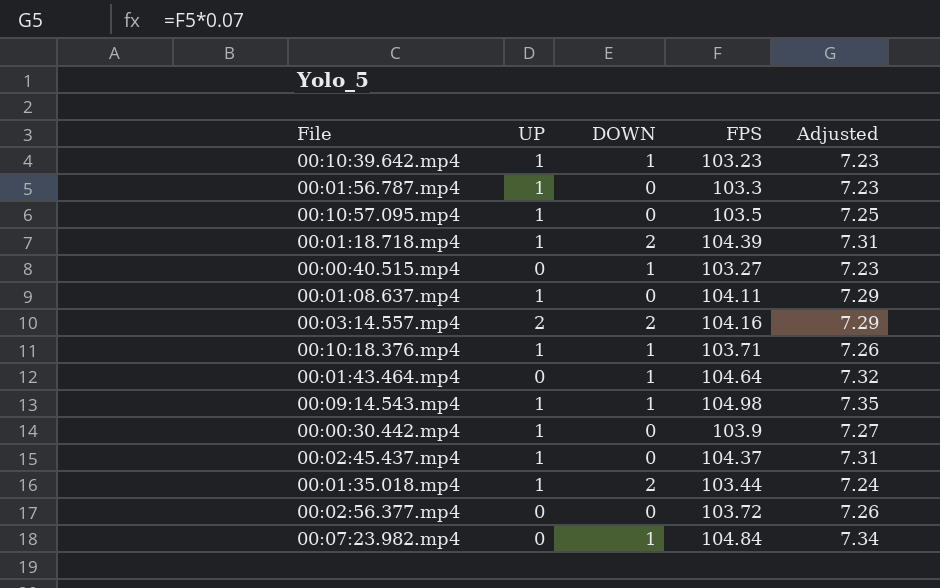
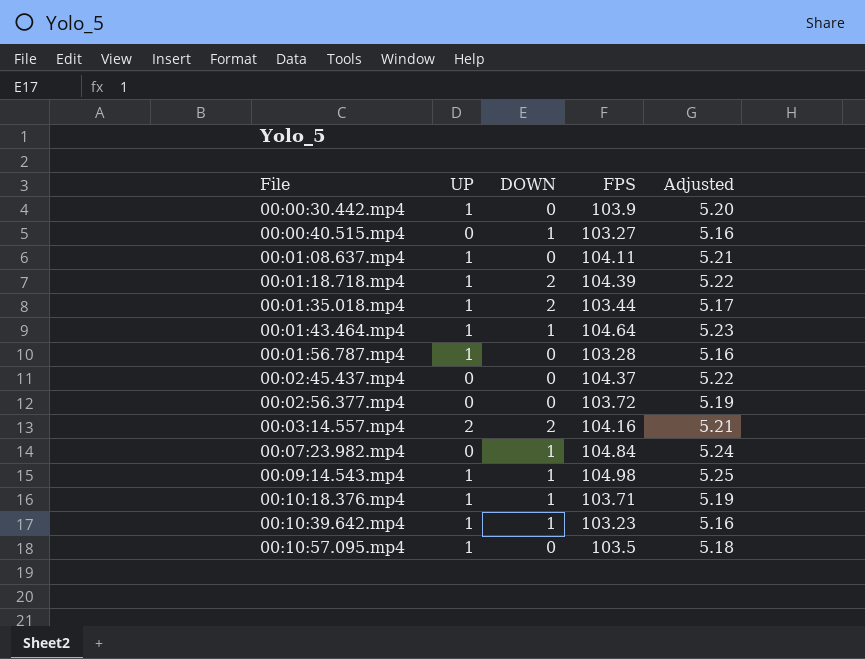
row order: none -> File ascending
column Adjusted | formula: [FPS] * 0.07 -> [FPS] * 0.05
00:01:43.464.mp4 | UP: 0 -> 1
00:01:56.787.mp4 | FPS: 103.3 -> 103.28
00:02:45.437.mp4 | UP: 1 -> 0

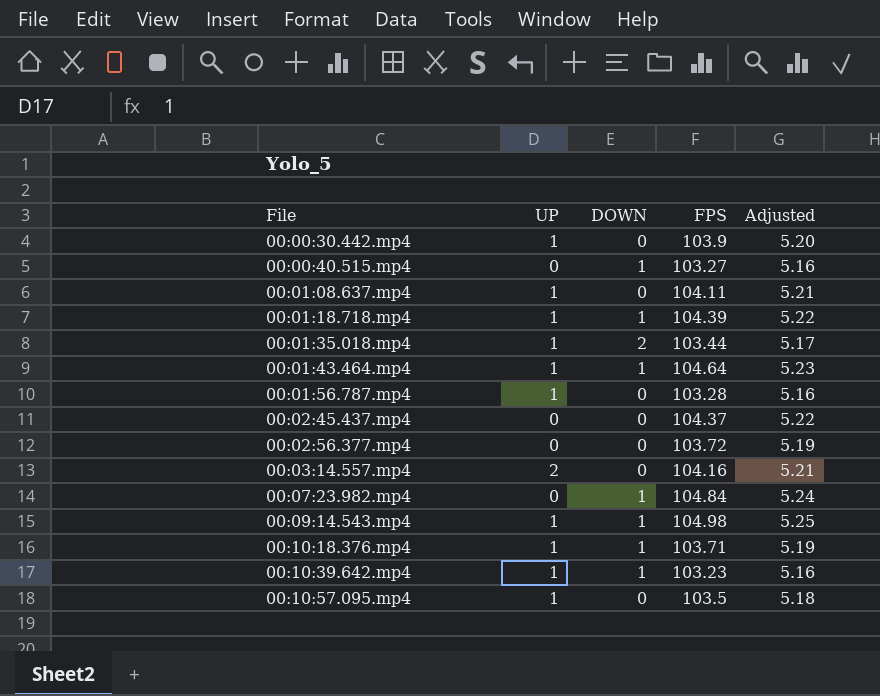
00:01:18.718.mp4 | DOWN: 2 -> 1
00:03:14.557.mp4 | DOWN: 2 -> 0

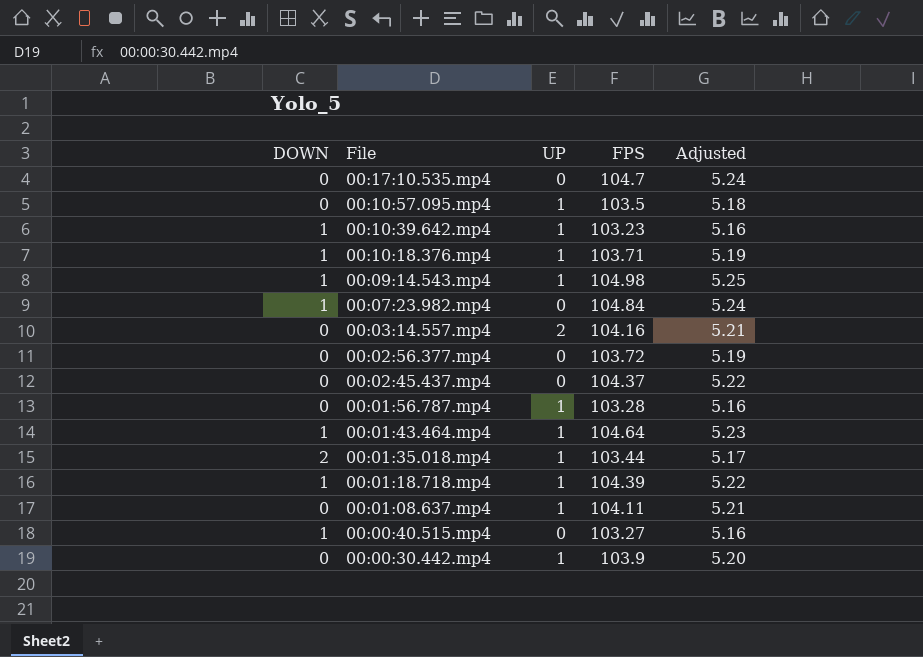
row order: File ascending -> File descending
column DOWN | position: 3 -> 1
row 00:17:10.535.mp4: none -> 0 | 0 | 104.7 | 5.24

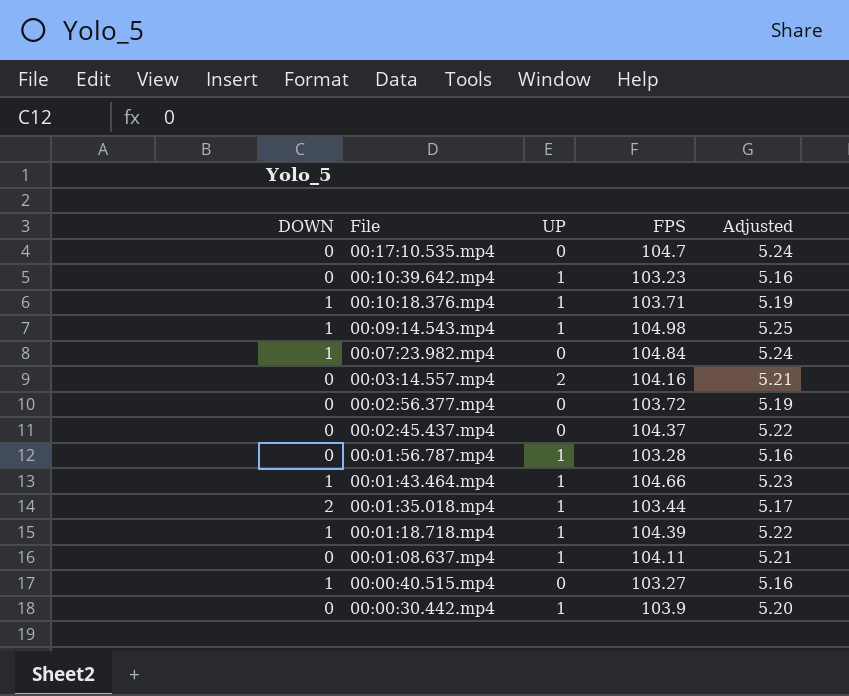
row 00:10:57.095.mp4: 0 | 1 | 103.5 | 5.18 -> none
00:10:39.642.mp4 | DOWN: 1 -> 0
00:01:43.464.mp4 | FPS: 104.64 -> 104.66

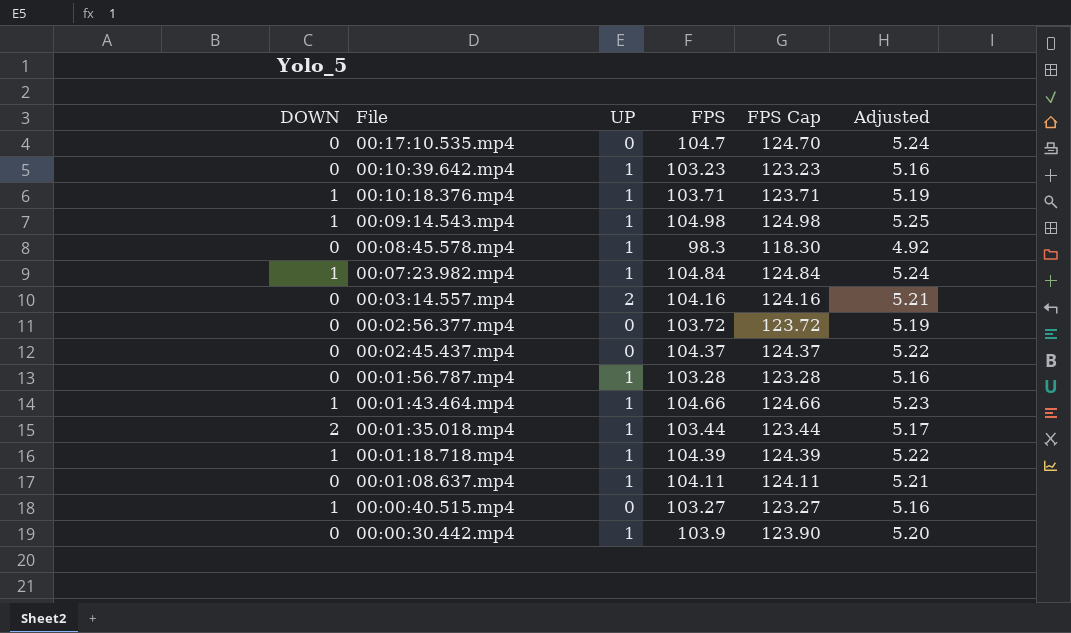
column FPS Cap | formula: none -> [FPS] + 20
row 00:08:45.578.mp4: none -> 0 | 1 | 98.3 | 118.30 | 4.92
00:07:23.982.mp4 | UP: 0 -> 1

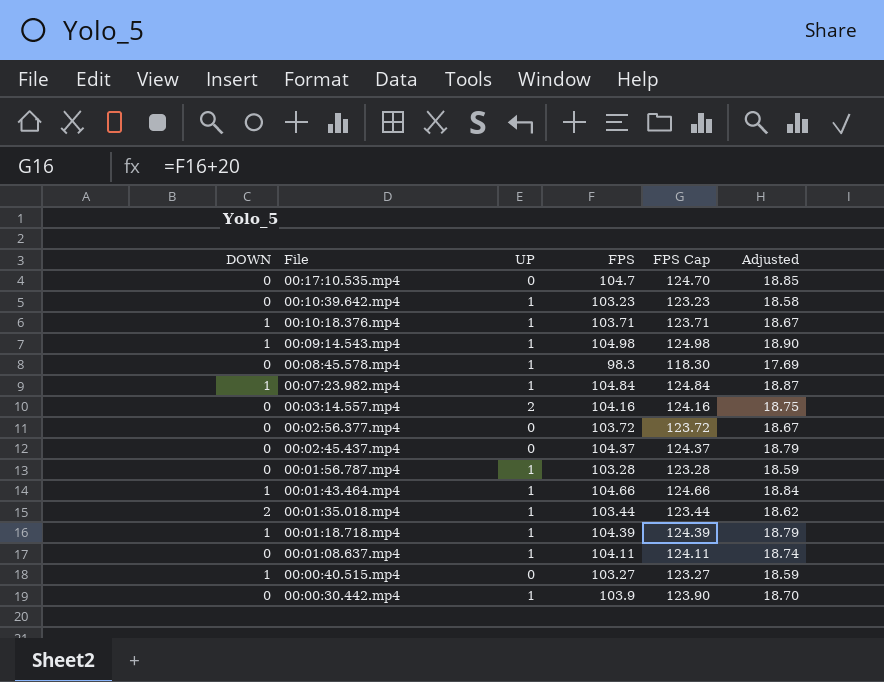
column Adjusted | formula: [FPS] * 0.05 -> [FPS] * 0.18

